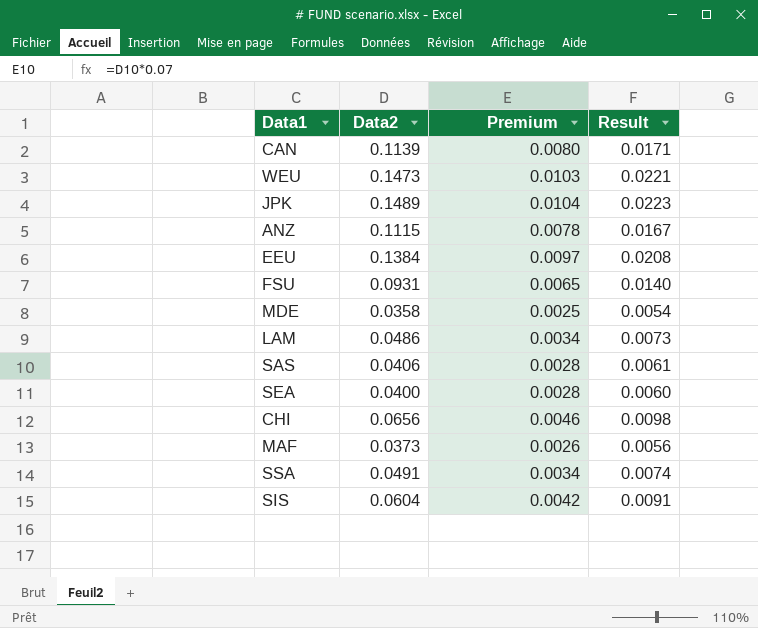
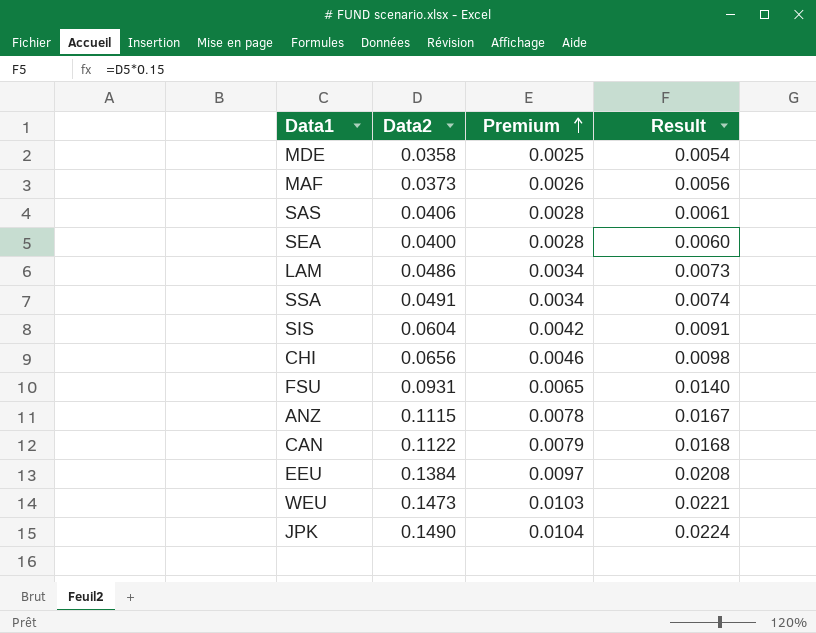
row order: none -> Premium ascending
CAN | Data2: 0.1139 -> 0.1122
CAN | Premium: 0.0080 -> 0.0079
CAN | Result: 0.0171 -> 0.0168
JPK | Data2: 0.1489 -> 0.1490
JPK | Result: 0.0223 -> 0.0224

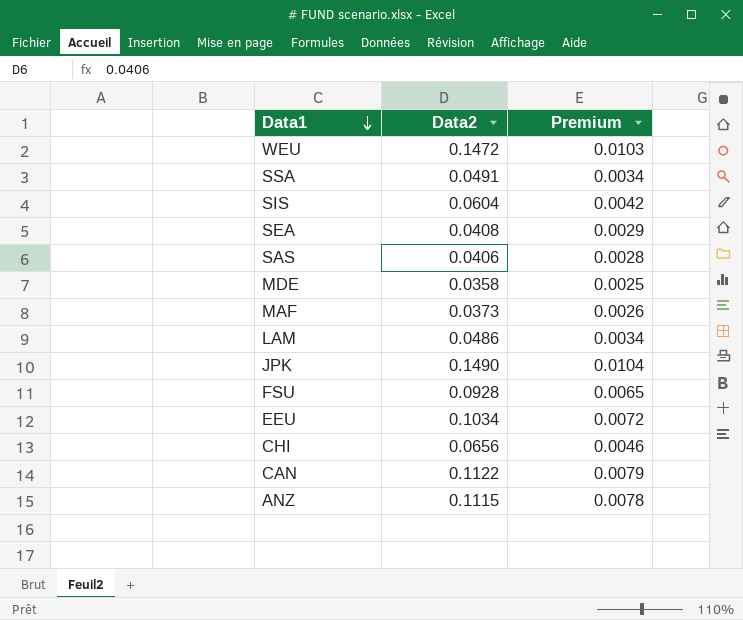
row order: Premium ascending -> Data1 descending
column Result | formula: [Data2] * 0.15 -> none
WEU | Data2: 0.1473 -> 0.1472
SEA | Data2: 0.0400 -> 0.0408
SEA | Premium: 0.0028 -> 0.0029
FSU | Data2: 0.0931 -> 0.0928
EEU | Data2: 0.1384 -> 0.1034
EEU | Premium: 0.0097 -> 0.0072

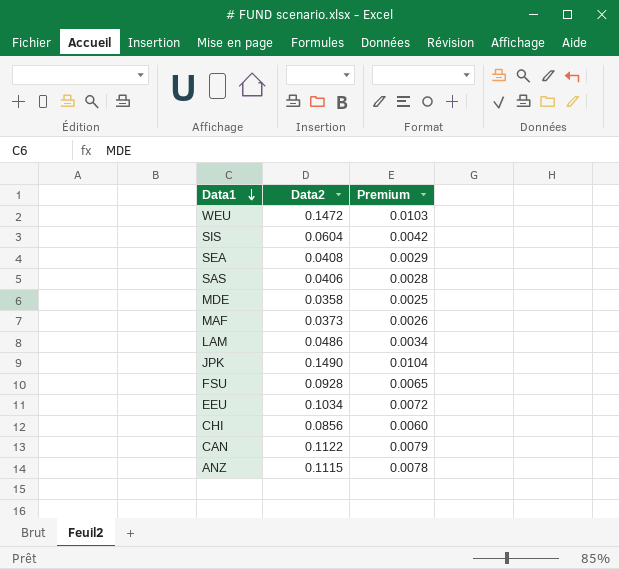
row SSA: 0.0491 | 0.0034 -> none
CHI | Data2: 0.0656 -> 0.0856
CHI | Premium: 0.0046 -> 0.0060

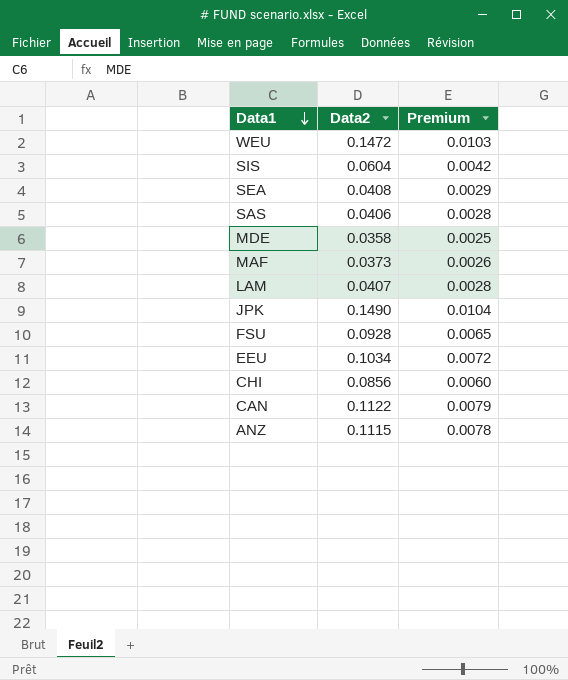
LAM | Data2: 0.0486 -> 0.0407
LAM | Premium: 0.0034 -> 0.0028

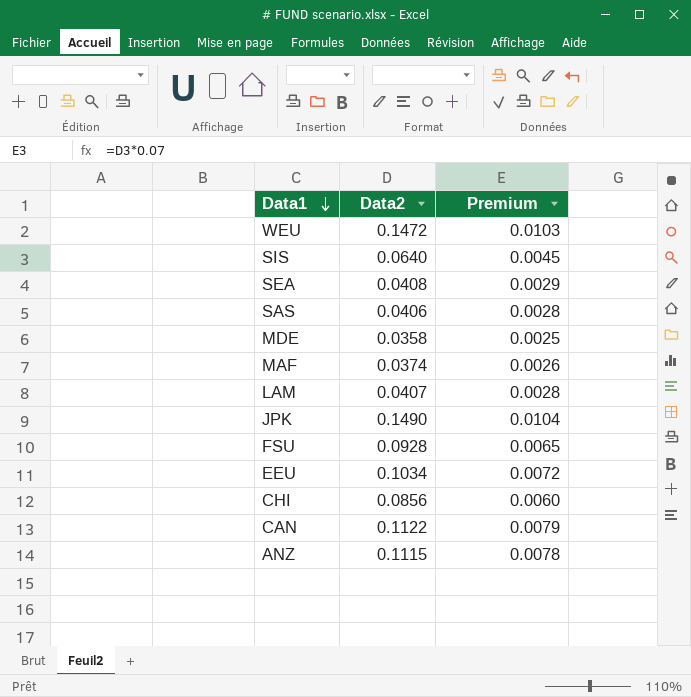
SIS | Data2: 0.0604 -> 0.0640
SIS | Premium: 0.0042 -> 0.0045
MAF | Data2: 0.0373 -> 0.0374

